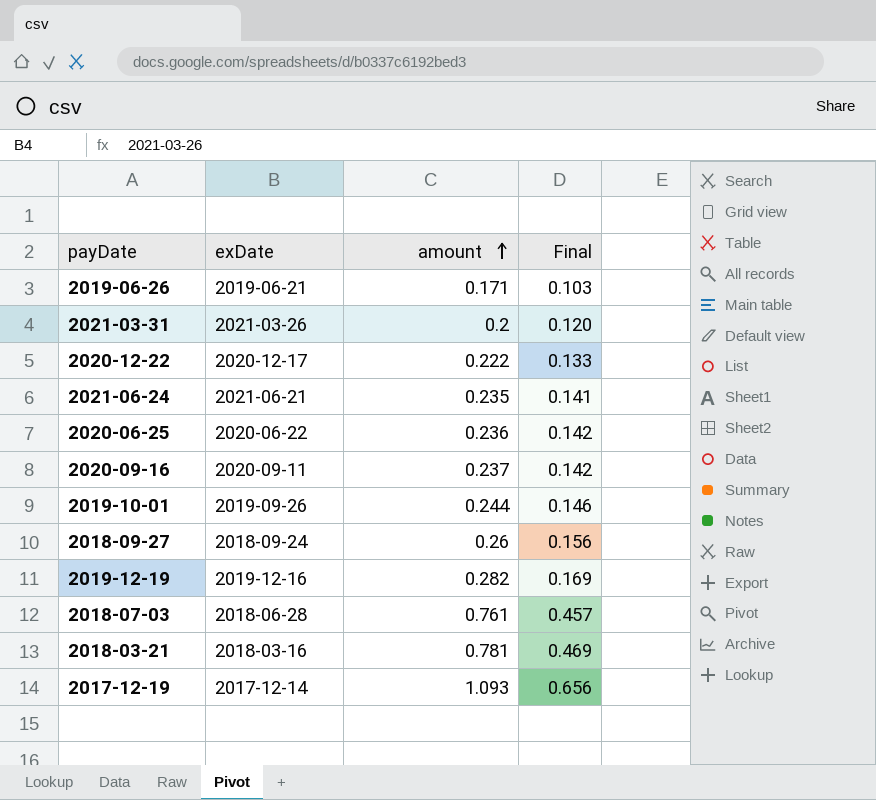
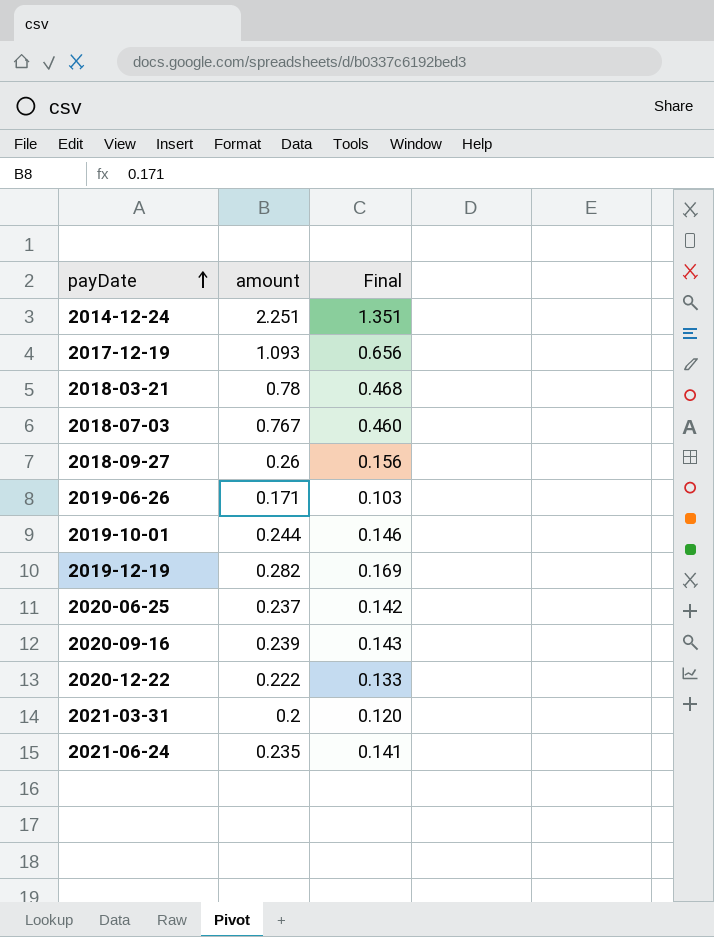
row order: amount ascending -> payDate ascending
column exDate | position: 2 -> none
row 2014-12-24: none -> 2.251 | 1.351
2018-03-21 | amount: 0.781 -> 0.78
2018-03-21 | Final: 0.469 -> 0.468
2018-07-03 | amount: 0.761 -> 0.767
2018-07-03 | Final: 0.457 -> 0.460
2020-06-25 | amount: 0.236 -> 0.237
2020-09-16 | amount: 0.237 -> 0.239
2020-09-16 | Final: 0.142 -> 0.143

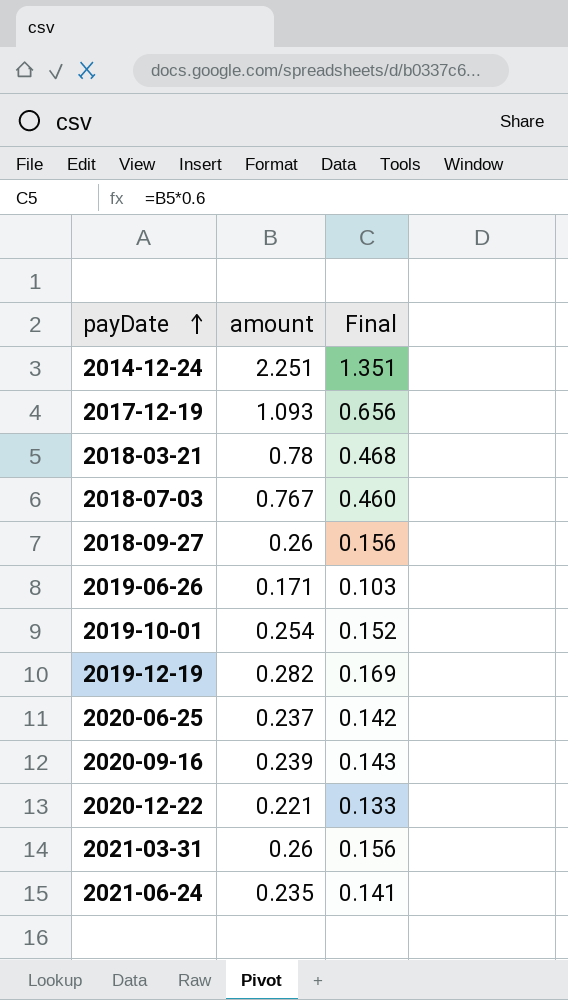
2019-10-01 | amount: 0.244 -> 0.254
2019-10-01 | Final: 0.146 -> 0.152
2020-12-22 | amount: 0.222 -> 0.221
2021-03-31 | amount: 0.2 -> 0.26
2021-03-31 | Final: 0.120 -> 0.156

